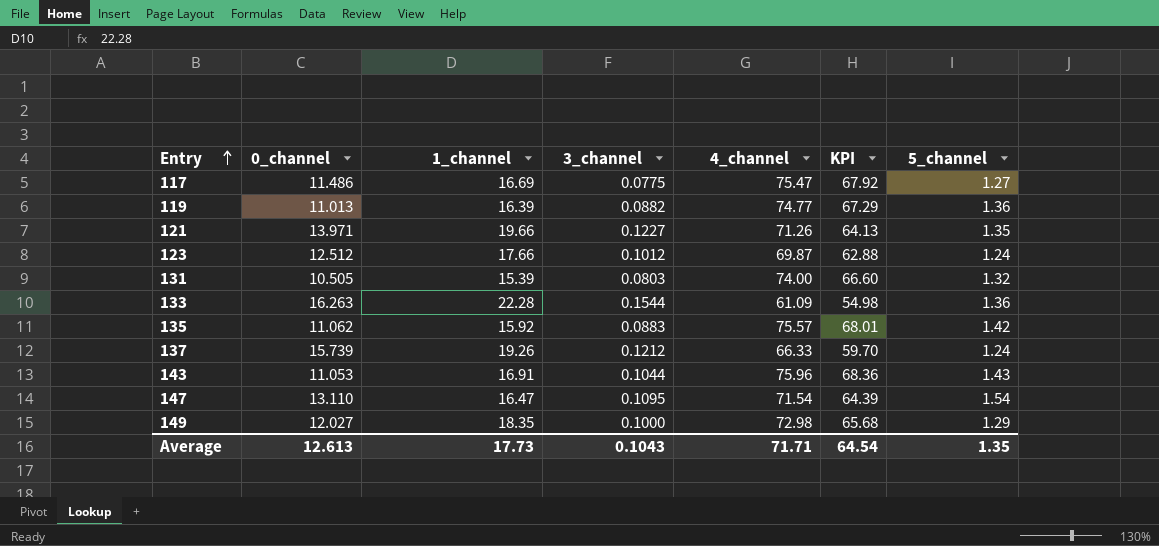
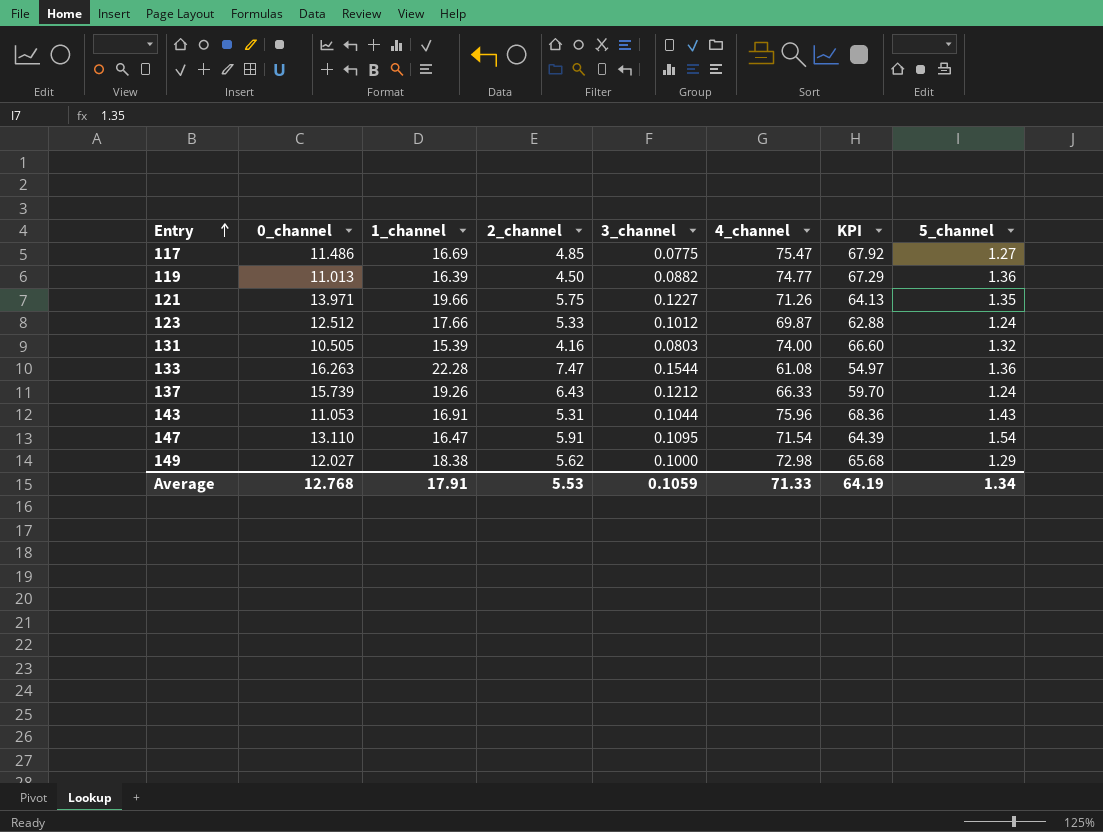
column 2_channel | position: none -> 4
row 135: 11.062 | 15.92 | 0.0883 | 75.57 | 68.01 | 1.42 -> none
133 | 4_channel: 61.09 -> 61.08
133 | KPI: 54.98 -> 54.97
149 | 1_channel: 18.35 -> 18.38
Average | 0_channel: 12.613 -> 12.768
Average | 1_channel: 17.73 -> 17.91
Average | 3_channel: 0.1043 -> 0.1059
Average | 4_channel: 71.71 -> 71.33
Average | KPI: 64.54 -> 64.19
Average | 5_channel: 1.35 -> 1.34

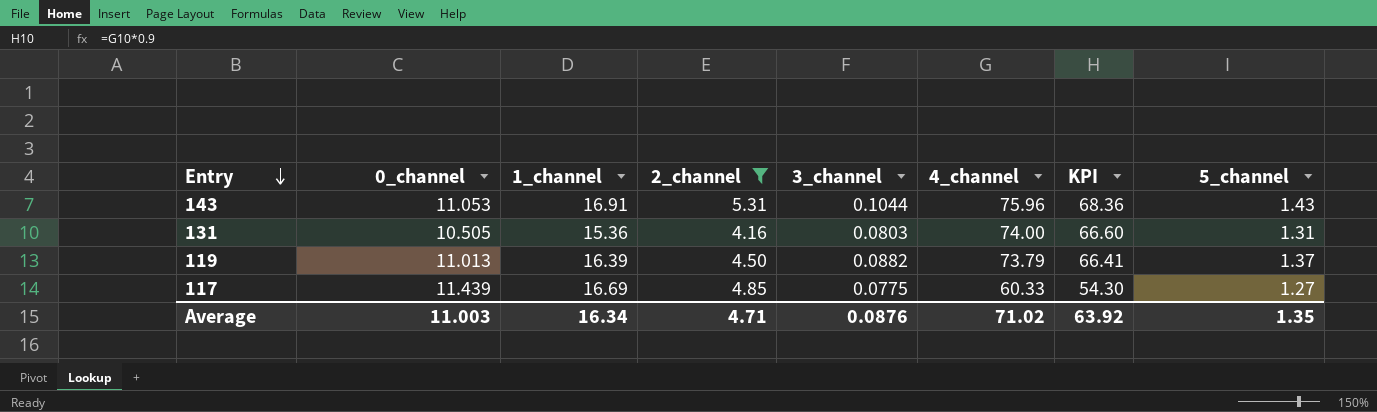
filter: none -> 2_channel <= 5.31
row order: Entry ascending -> Entry descending
131 | 1_channel: 15.39 -> 15.36
131 | 5_channel: 1.32 -> 1.31
119 | 4_channel: 74.77 -> 73.79
119 | KPI: 67.29 -> 66.41
119 | 5_channel: 1.36 -> 1.37
117 | 0_channel: 11.486 -> 11.439
117 | 4_channel: 75.47 -> 60.33
117 | KPI: 67.92 -> 54.30
Average | 0_channel: 12.768 -> 11.003
Average | 1_channel: 17.91 -> 16.34
Average | 2_channel: 5.53 -> 4.71
Average | 3_channel: 0.1059 -> 0.0876
Average | 4_channel: 71.33 -> 71.02
Average | KPI: 64.19 -> 63.92
Average | 5_channel: 1.34 -> 1.35

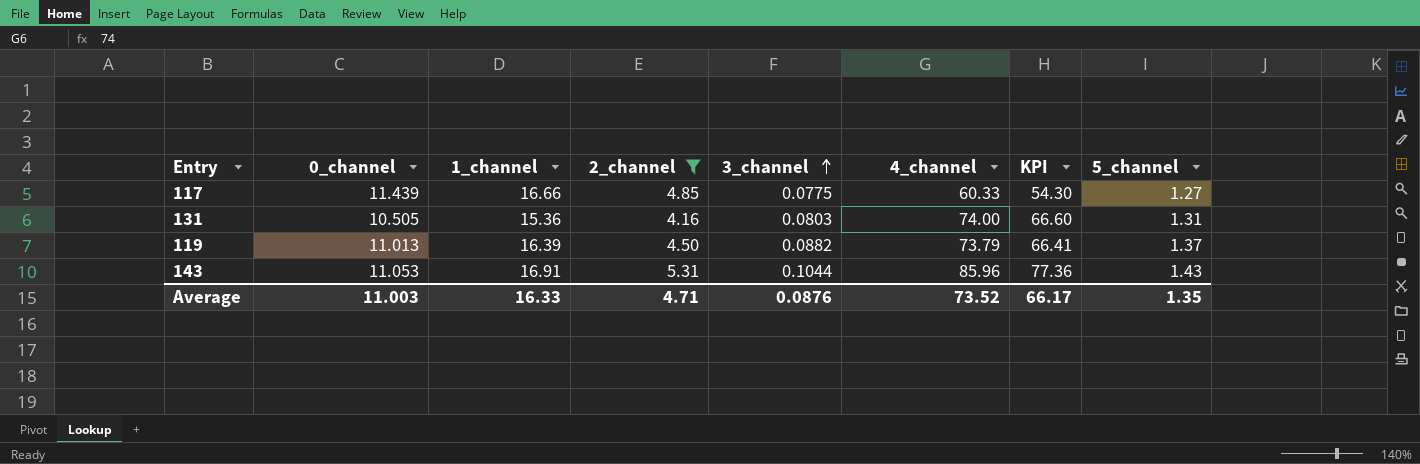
row order: Entry descending -> 3_channel ascending
117 | 1_channel: 16.69 -> 16.66
143 | 4_channel: 75.96 -> 85.96
143 | KPI: 68.36 -> 77.36
Average | 1_channel: 16.34 -> 16.33
Average | 4_channel: 71.02 -> 73.52
Average | KPI: 63.92 -> 66.17

